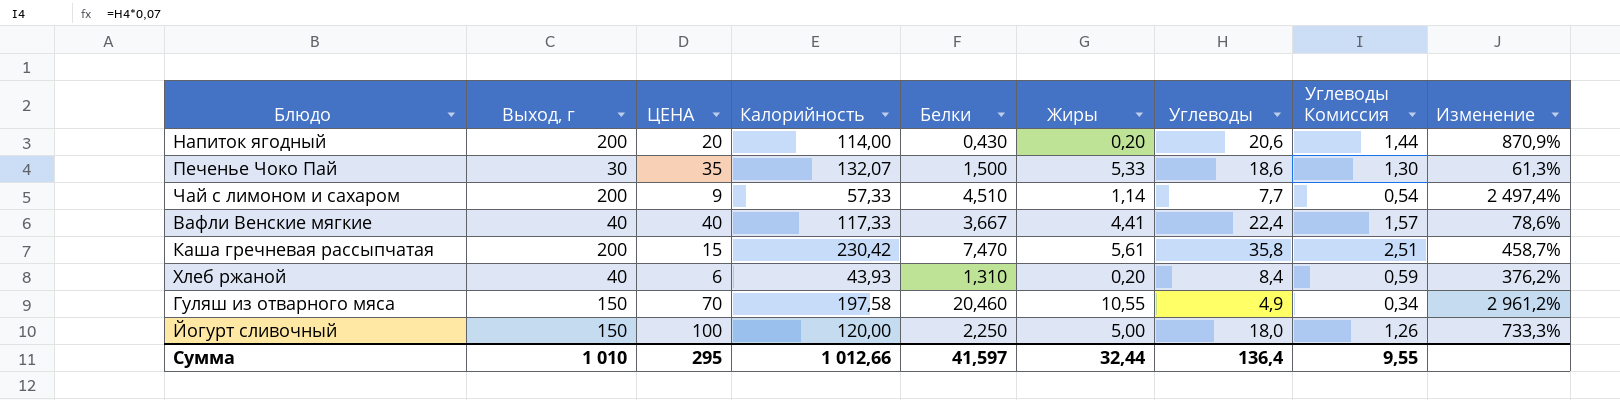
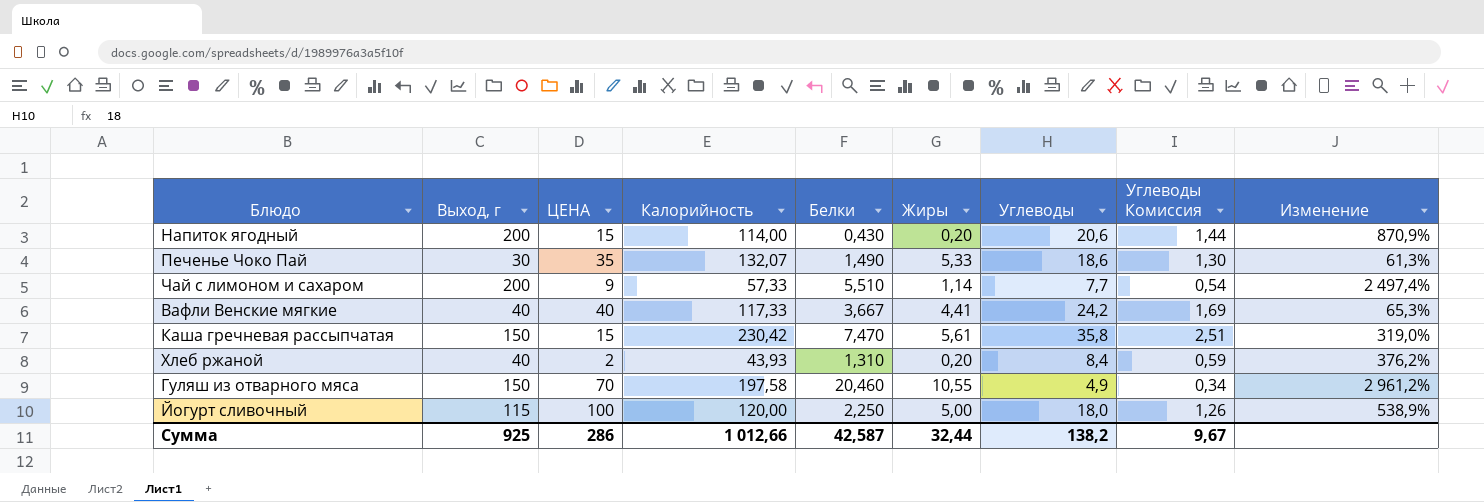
Напиток ягодный | ЦЕНА: 20 -> 15
Печенье Чоко Пай | Белки: 1,500 -> 1,490
Чай с лимоном и сахаром | Белки: 4,510 -> 5,510
Вафли Венские мягкие | Углеводы: 22,4 -> 24,2
Вафли Венские мягкие | Углеводы Комиссия: 1,57 -> 1,69
Вафли Венские мягкие | Изменение: 78,6% -> 65,3%
Каша гречневая рассыпчатая | Выход, г: 200 -> 150
Каша гречневая рассыпчатая | Изменение: 458,7% -> 319,0%
Хлеб ржаной | ЦЕНА: 6 -> 2
Йогурт сливочный | Выход, г: 150 -> 115
Йогурт сливочный | Изменение: 733,3% -> 538,9%
Сумма | Выход, г: 1 010 -> 925
Сумма | ЦЕНА: 295 -> 286
Сумма | Белки: 41,597 -> 42,587
Сумма | Углеводы: 136,4 -> 138,2
Сумма | Углеводы Комиссия: 9,55 -> 9,67

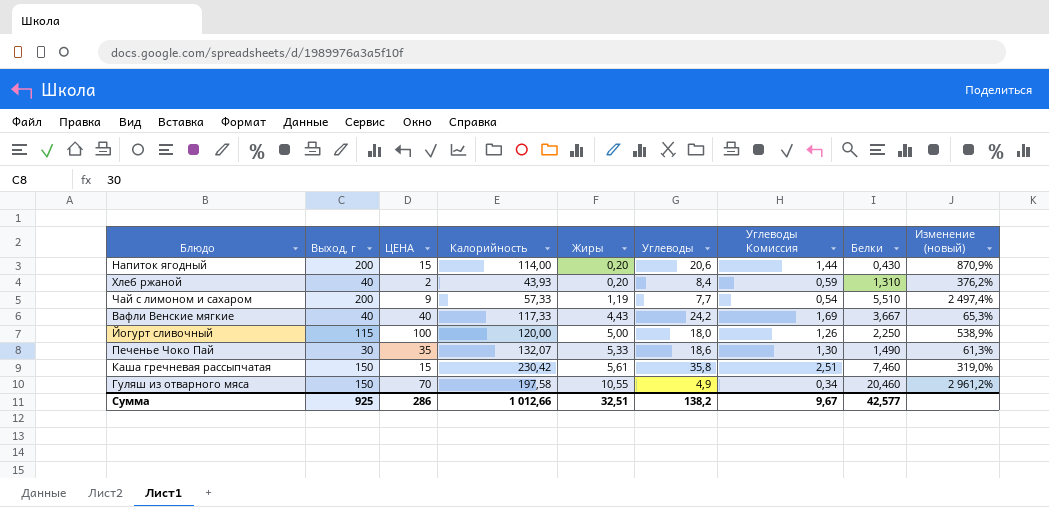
row order: none -> Жиры ascending
column Белки | position: 5 -> 8
column name: Изменение -> Изменение (новый)
Чай с лимоном и сахаром | Жиры: 1,14 -> 1,19
Вафли Венские мягкие | Жиры: 4,41 -> 4,43
Каша гречневая рассыпчатая | Белки: 7,470 -> 7,460
Сумма | Жиры: 32,44 -> 32,51
Сумма | Белки: 42,587 -> 42,577

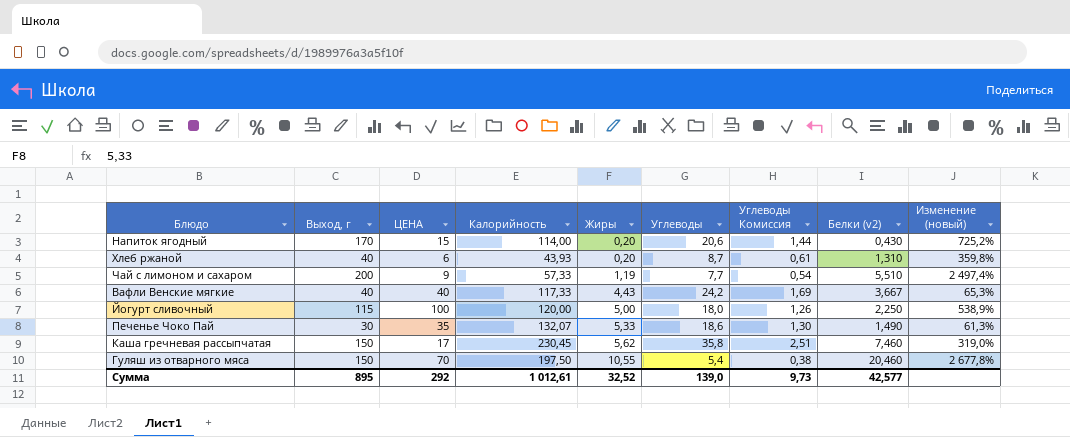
column name: Белки -> Белки (v2)
Напиток ягодный | Выход, г: 200 -> 170
Напиток ягодный | Изменение (новый): 870,9% -> 725,2%
Хлеб ржаной | ЦЕНА: 2 -> 6
Хлеб ржаной | Углеводы: 8,4 -> 8,7
Хлеб ржаной | Углеводы Комиссия: 0,59 -> 0,61
Хлеб ржаной | Изменение (новый): 376,2% -> 359,8%
Каша гречневая рассыпчатая | ЦЕНА: 15 -> 17
Каша гречневая рассыпчатая | Калорийность: 230,42 -> 230,45
Каша гречневая рассыпчатая | Жиры: 5,61 -> 5,62
Гуляш из отварного мяса | Калорийность: 197,58 -> 197,50
Гуляш из отварного мяса | Углеводы: 4,9 -> 5,4
Гуляш из отварного мяса | Углеводы Комиссия: 0,34 -> 0,38
Гуляш из отварного мяса | Изменение (новый): 2 961,2% -> 2 677,8%
Сумма | Выход, г: 925 -> 895
Сумма | ЦЕНА: 286 -> 292
Сумма | Калорийность: 1 012,66 -> 1 012,61
Сумма | Жиры: 32,51 -> 32,52
Сумма | Углеводы: 138,2 -> 139,0
Сумма | Углеводы Комиссия: 9,67 -> 9,73

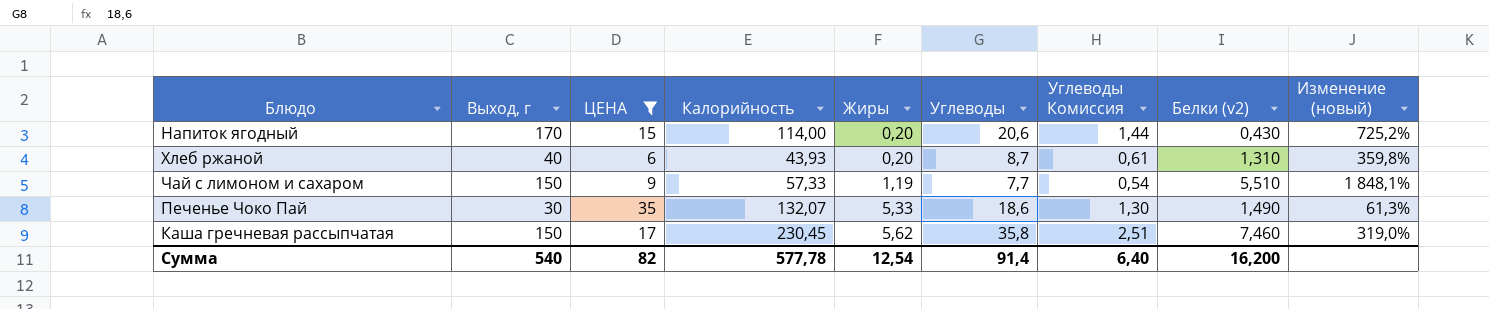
filter: none -> ЦЕНА <= 35
Чай с лимоном и сахаром | Выход, г: 200 -> 150
Чай с лимоном и сахаром | Изменение (новый): 2 497,4% -> 1 848,1%
Сумма | Выход, г: 895 -> 540
Сумма | ЦЕНА: 292 -> 82
Сумма | Калорийность: 1 012,61 -> 577,78
Сумма | Жиры: 32,52 -> 12,54
Сумма | Углеводы: 139,0 -> 91,4
Сумма | Углеводы Комиссия: 9,73 -> 6,40
Сумма | Белки (v2): 42,577 -> 16,200

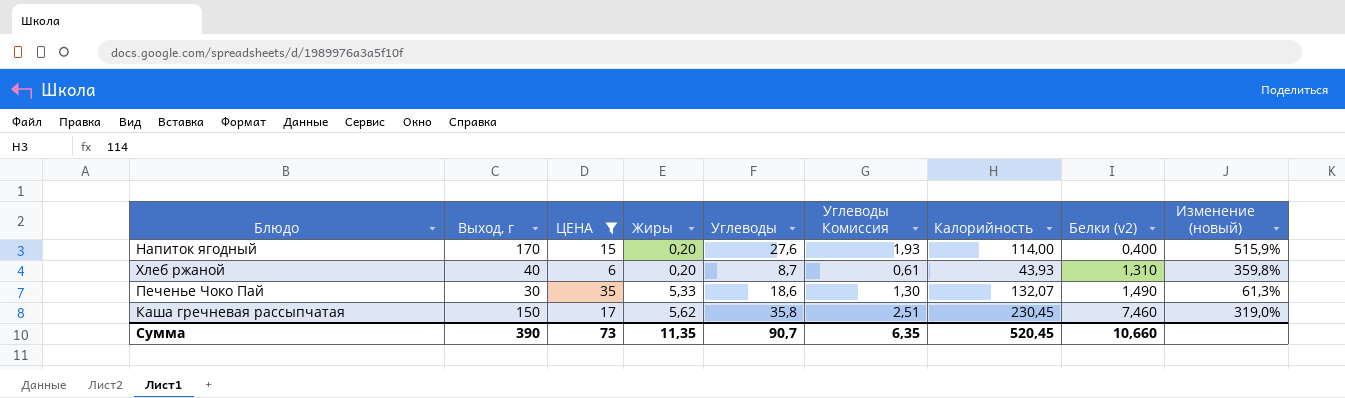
column Калорийность | position: 4 -> 7
row Чай с лимоном и сахаром: 150 | 9 | 57,33 | 1,19 | 7,7 | 0,54 | 5,510 | 1 848,1% -> none
Напиток ягодный | Углеводы: 20,6 -> 27,6
Напиток ягодный | Углеводы Комиссия: 1,44 -> 1,93
Напиток ягодный | Белки (v2): 0,430 -> 0,400
Напиток ягодный | Изменение (новый): 725,2% -> 515,9%
Сумма | Выход, г: 540 -> 390
Сумма | ЦЕНА: 82 -> 73
Сумма | Жиры: 12,54 -> 11,35
Сумма | Углеводы: 91,4 -> 90,7
Сумма | Углеводы Комиссия: 6,40 -> 6,35
Сумма | Калорийность: 577,78 -> 520,45
Сумма | Белки (v2): 16,200 -> 10,660

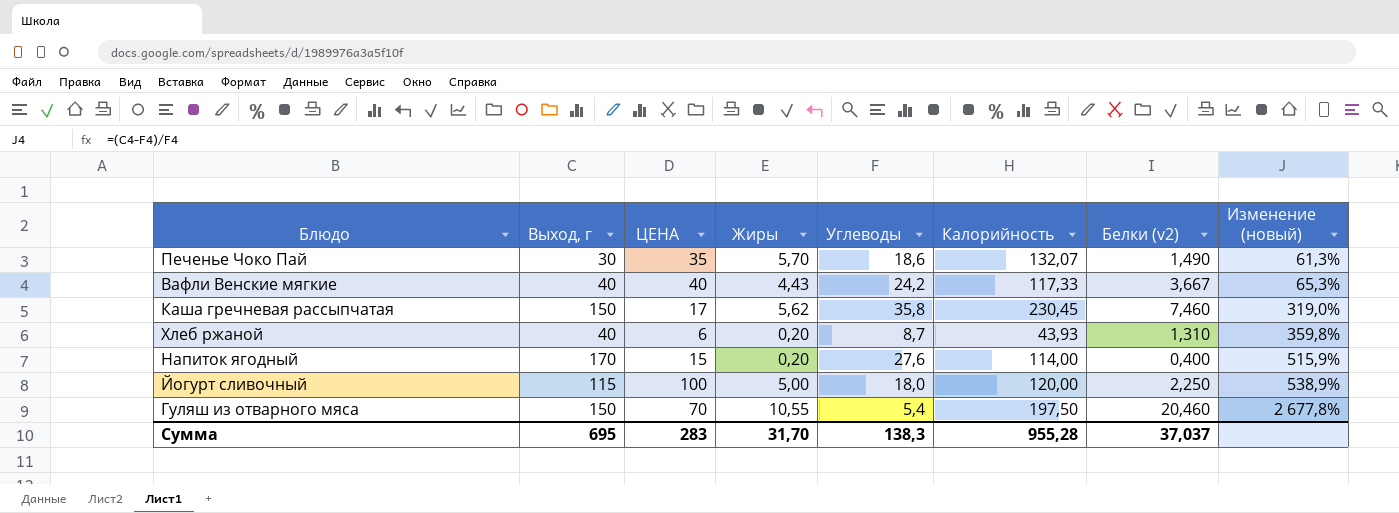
filter: ЦЕНА <= 35 -> none
row order: Жиры ascending -> Изменение (новый) ascending
column Углеводы Комиссия | formula: [Углеводы] * 0,07 -> none
Печенье Чоко Пай | Жиры: 5,33 -> 5,70
Сумма | Выход, г: 390 -> 695
Сумма | ЦЕНА: 73 -> 283
Сумма | Жиры: 11,35 -> 31,70
Сумма | Углеводы: 90,7 -> 138,3
Сумма | Калорийность: 520,45 -> 955,28
Сумма | Белки (v2): 10,660 -> 37,037

